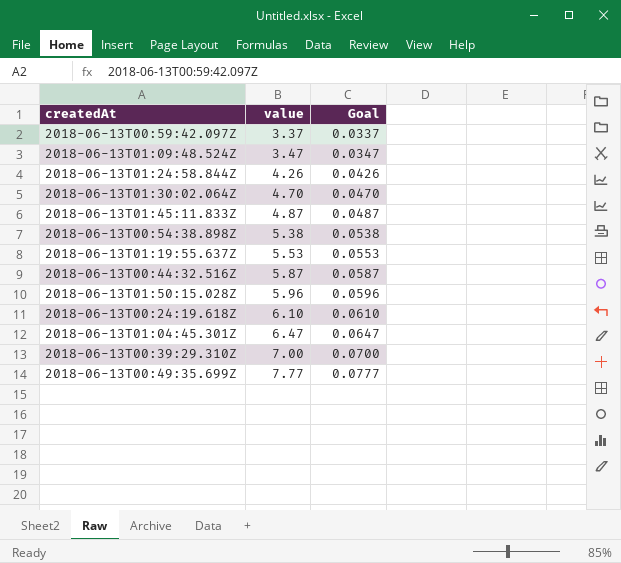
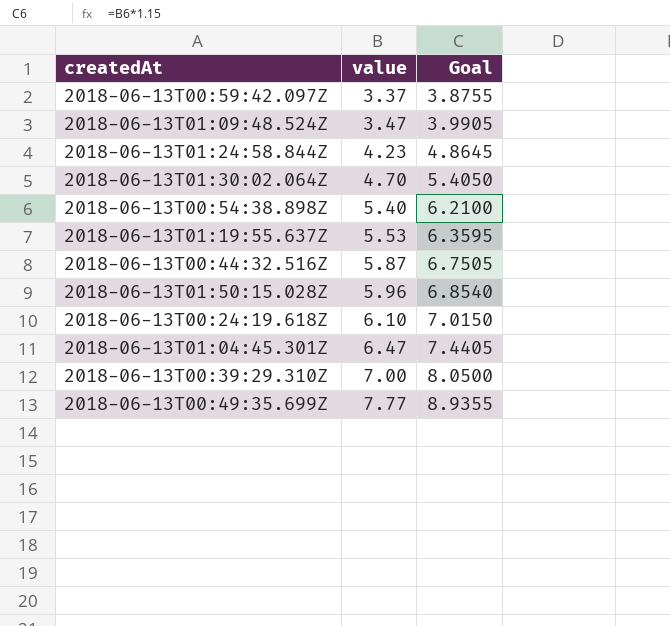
column Goal | formula: [value] * 0.01 -> [value] * 1.15
row 2018-06-13T01:45:11.833Z: 4.87 | 0.0487 -> none
2018-06-13T01:24:58.844Z | value: 4.26 -> 4.23
2018-06-13T00:54:38.898Z | value: 5.38 -> 5.40

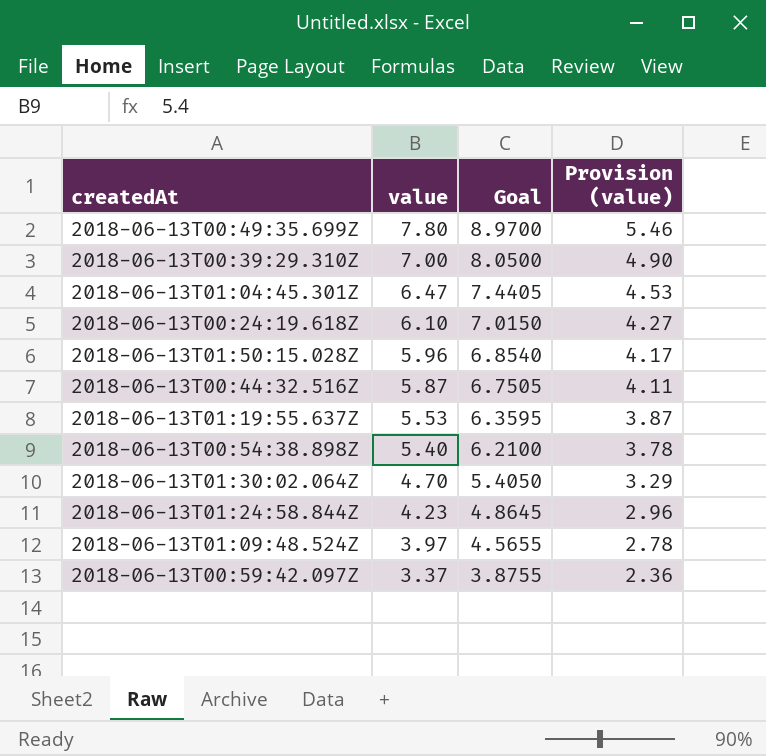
row order: value ascending -> value descending
column Provision (value) | formula: none -> [value] * 0.7
2018-06-13T00:49:35.699Z | value: 7.77 -> 7.80
2018-06-13T00:49:35.699Z | Goal: 8.9355 -> 8.9700
2018-06-13T01:09:48.524Z | value: 3.47 -> 3.97
2018-06-13T01:09:48.524Z | Goal: 3.9905 -> 4.5655

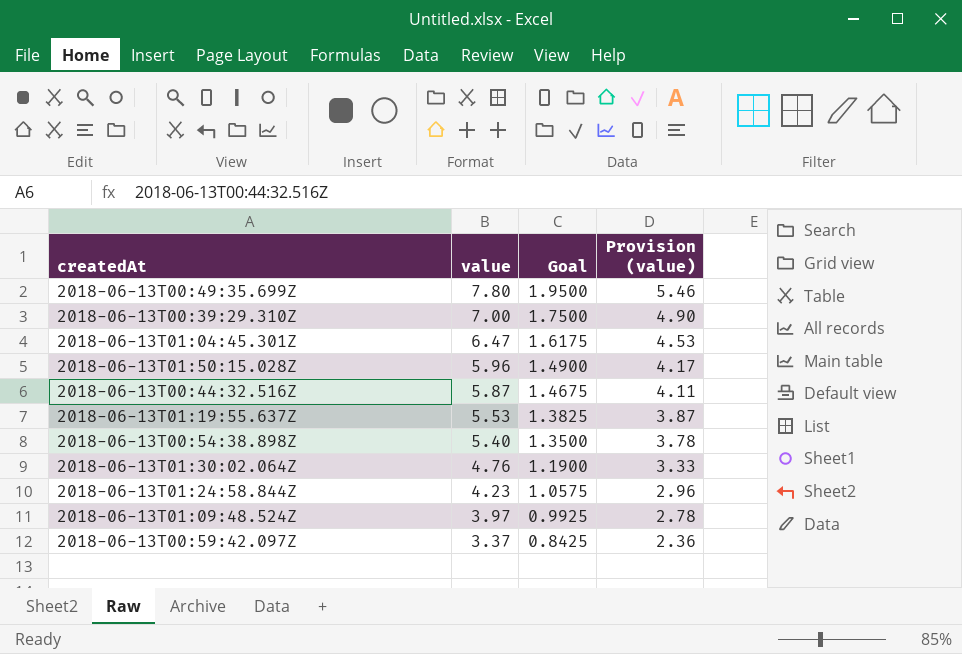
column Goal | formula: [value] * 1.15 -> [value] * 0.25
row 2018-06-13T00:24:19.618Z: 6.10 | 7.0150 | 4.27 -> none
2018-06-13T01:30:02.064Z | value: 4.70 -> 4.76
2018-06-13T01:30:02.064Z | Provision (value): 3.29 -> 3.33

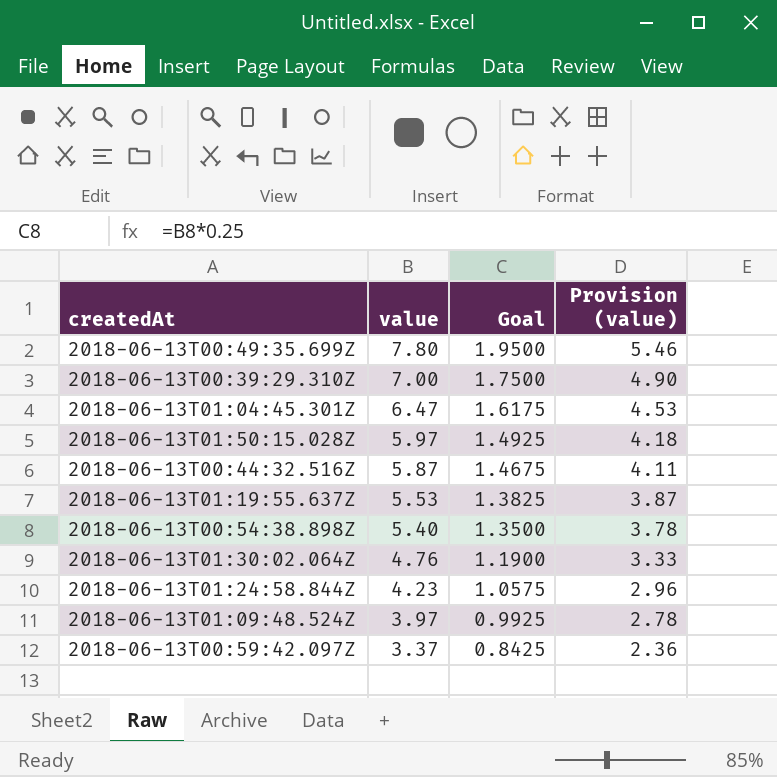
2018-06-13T01:50:15.028Z | value: 5.96 -> 5.97
2018-06-13T01:50:15.028Z | Goal: 1.4900 -> 1.4925
2018-06-13T01:50:15.028Z | Provision (value): 4.17 -> 4.18

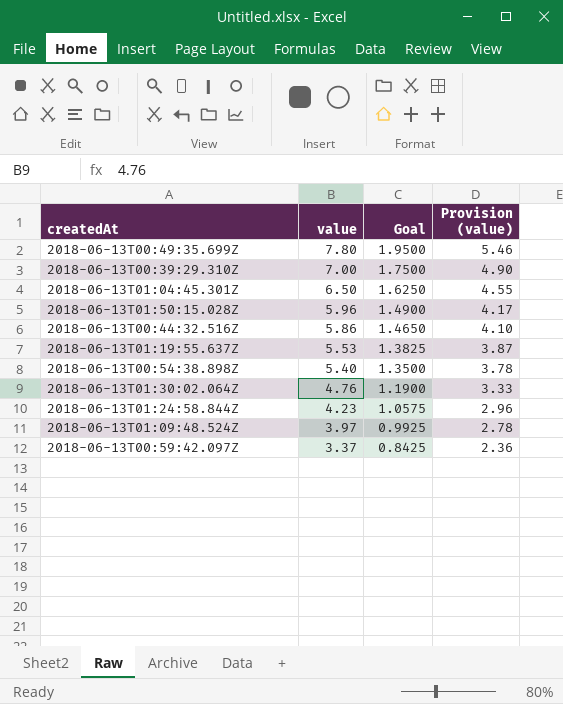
2018-06-13T01:04:45.301Z | value: 6.47 -> 6.50
2018-06-13T01:04:45.301Z | Goal: 1.6175 -> 1.6250
2018-06-13T01:04:45.301Z | Provision (value): 4.53 -> 4.55
2018-06-13T01:50:15.028Z | value: 5.97 -> 5.96
2018-06-13T01:50:15.028Z | Goal: 1.4925 -> 1.4900
2018-06-13T01:50:15.028Z | Provision (value): 4.18 -> 4.17
2018-06-13T00:44:32.516Z | value: 5.87 -> 5.86
2018-06-13T00:44:32.516Z | Goal: 1.4675 -> 1.4650
2018-06-13T00:44:32.516Z | Provision (value): 4.11 -> 4.10

